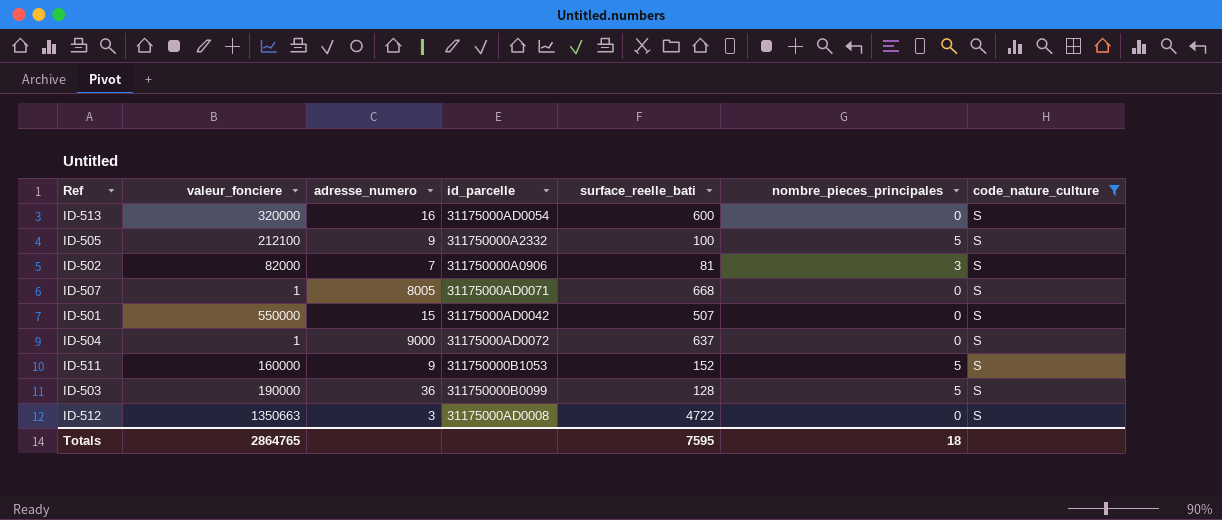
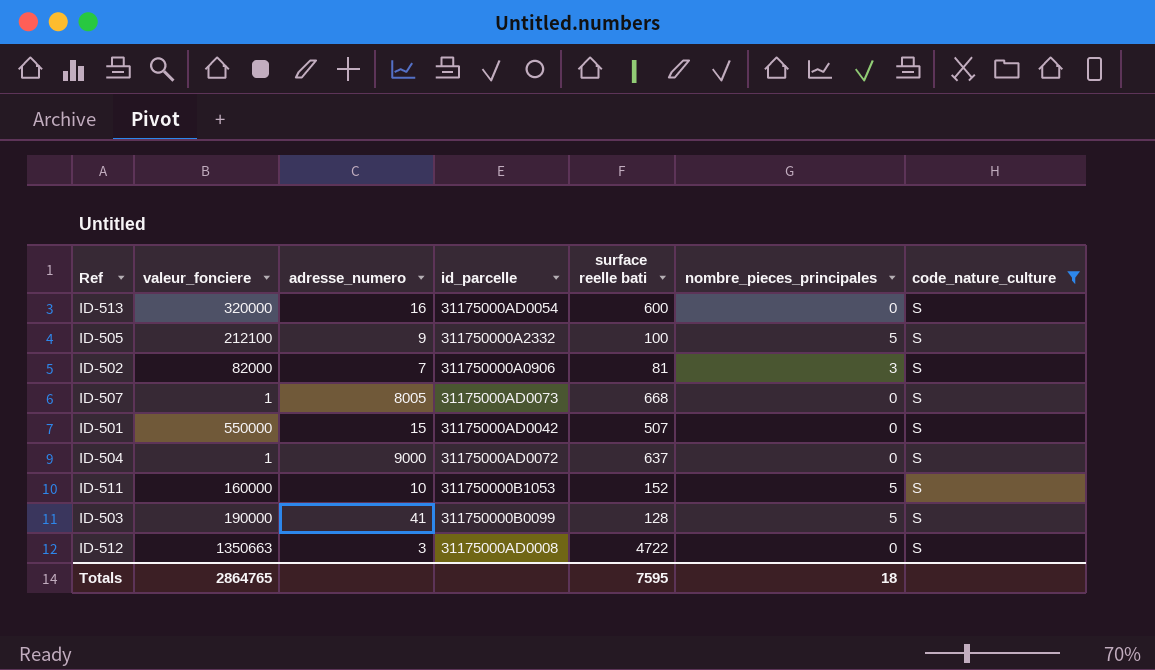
column name: surface_reelle_bati -> surface reelle bati
ID-507 | id_parcelle: 31175000AD0071 -> 31175000AD0073
ID-511 | adresse_numero: 9 -> 10
ID-503 | adresse_numero: 36 -> 41

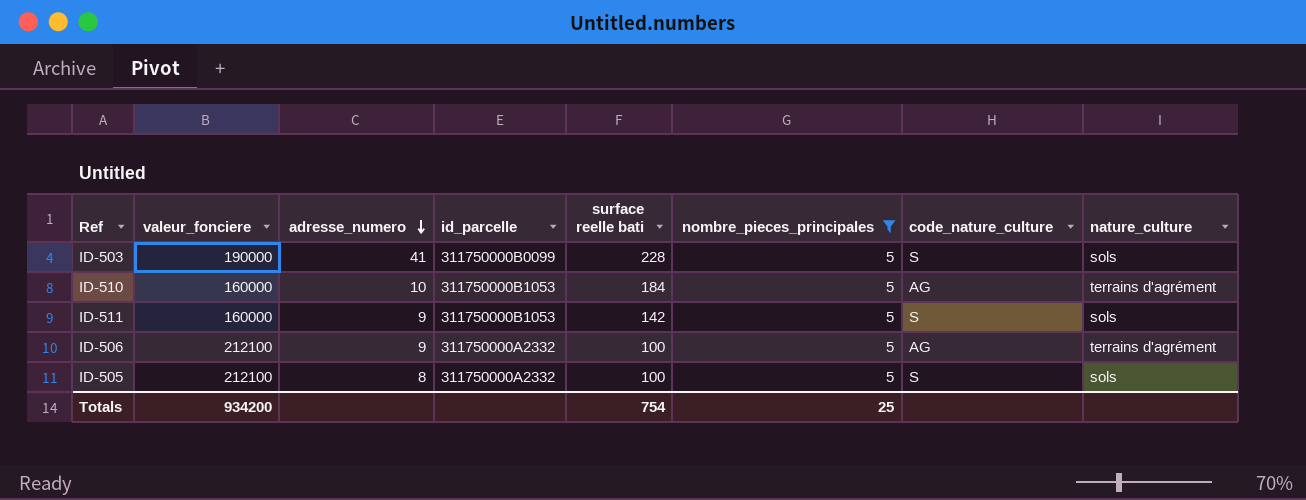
filter: code_nature_culture = S -> nombre_pieces_principales = 5
row order: none -> adresse_numero descending
column nature_culture | position: none -> 8
ID-503 | surface reelle bati: 128 -> 228
ID-511 | adresse_numero: 10 -> 9
ID-511 | surface reelle bati: 152 -> 142
ID-505 | adresse_numero: 9 -> 8
Totals | valeur_fonciere: 2864765 -> 934200
Totals | surface reelle bati: 7595 -> 754
Totals | nombre_pieces_principales: 18 -> 25

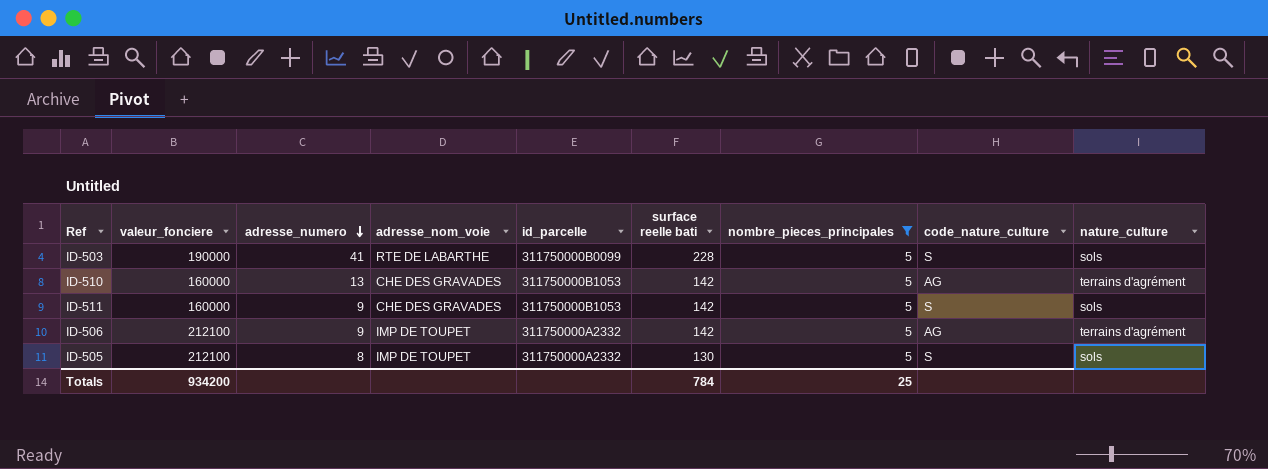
column adresse_nom_voie | position: none -> 4
ID-510 | adresse_numero: 10 -> 13
ID-510 | surface reelle bati: 184 -> 142
ID-506 | surface reelle bati: 100 -> 142
ID-505 | surface reelle bati: 100 -> 130
Totals | surface reelle bati: 754 -> 784

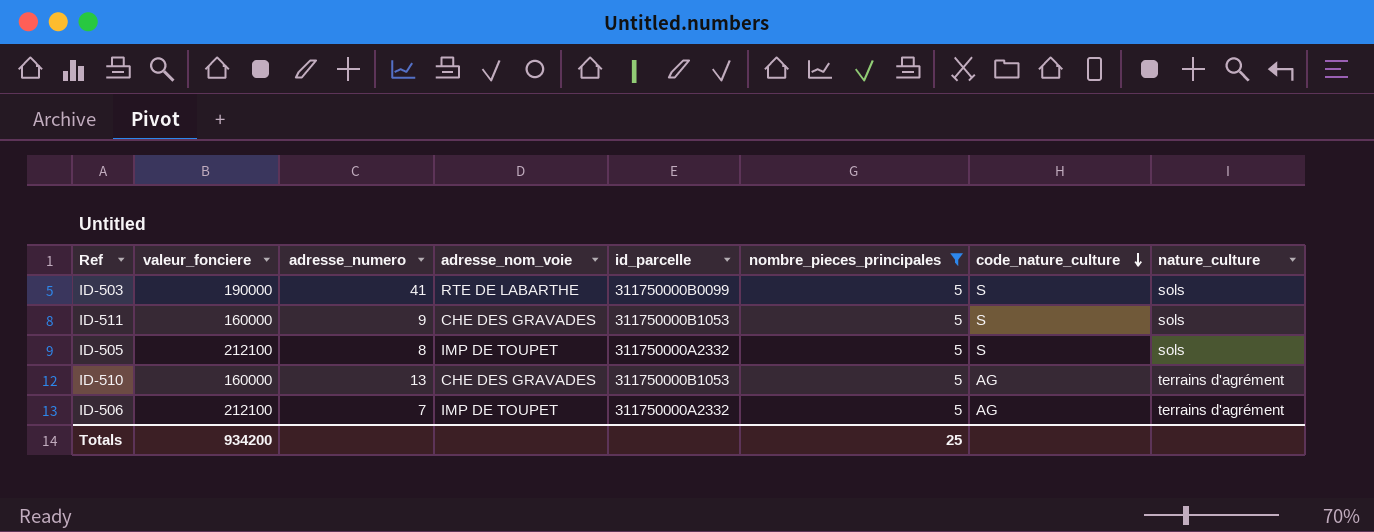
row order: adresse_numero descending -> code_nature_culture descending
column surface reelle bati | position: 6 -> none
ID-506 | adresse_numero: 9 -> 7

